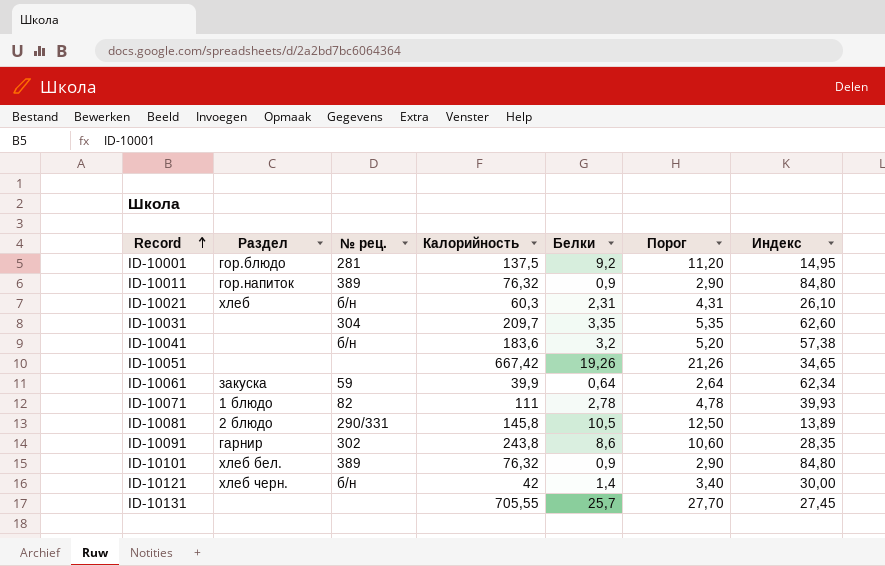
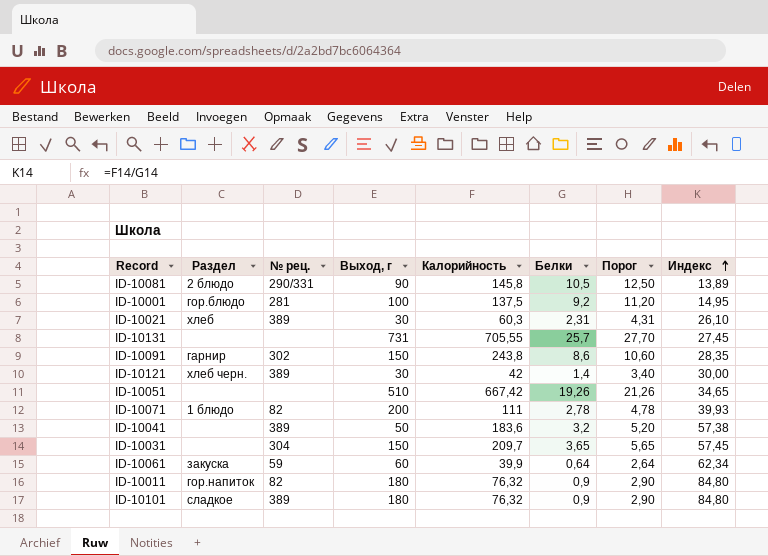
row order: Record ascending -> Индекс ascending
column Выход, г | position: none -> 4
ID-10021 | № рец.: б/н -> 389
ID-10121 | № рец.: б/н -> 389
ID-10041 | № рец.: б/н -> 389
ID-10031 | Белки: 3,35 -> 3,65
ID-10031 | Порог: 5,35 -> 5,65
ID-10031 | Индекс: 62,60 -> 57,45
ID-10011 | № рец.: 389 -> 82
ID-10101 | Раздел: хлеб бел. -> сладкое

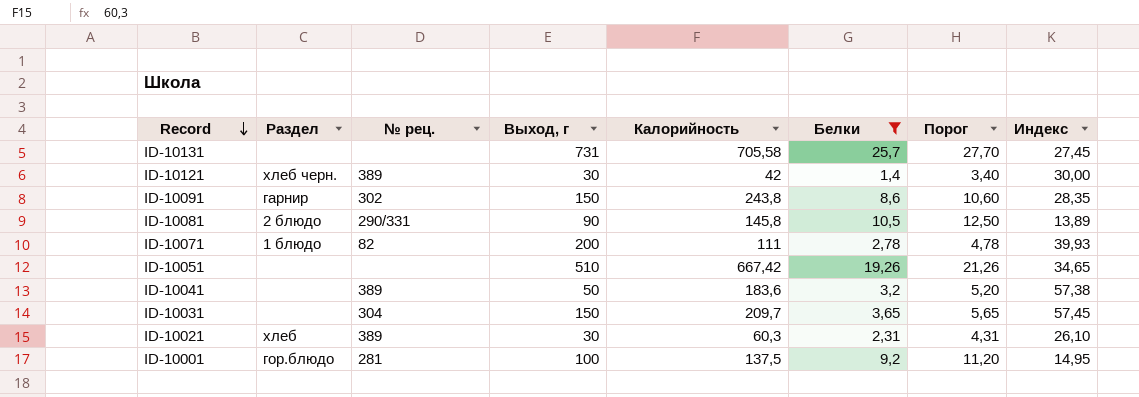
filter: none -> Белки >= 1,4
row order: Индекс ascending -> Record descending
ID-10131 | Калорийность: 705,55 -> 705,58

